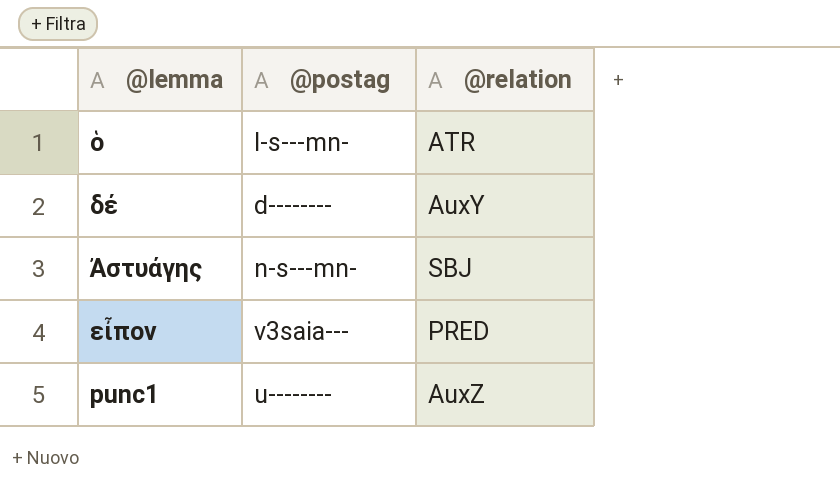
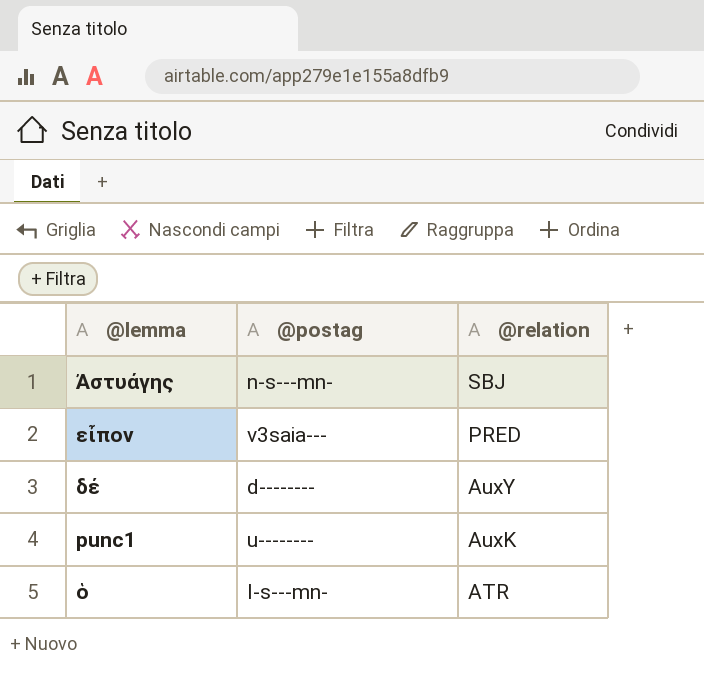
row order: none -> @relation descending
punc1 | @relation: AuxZ -> AuxK

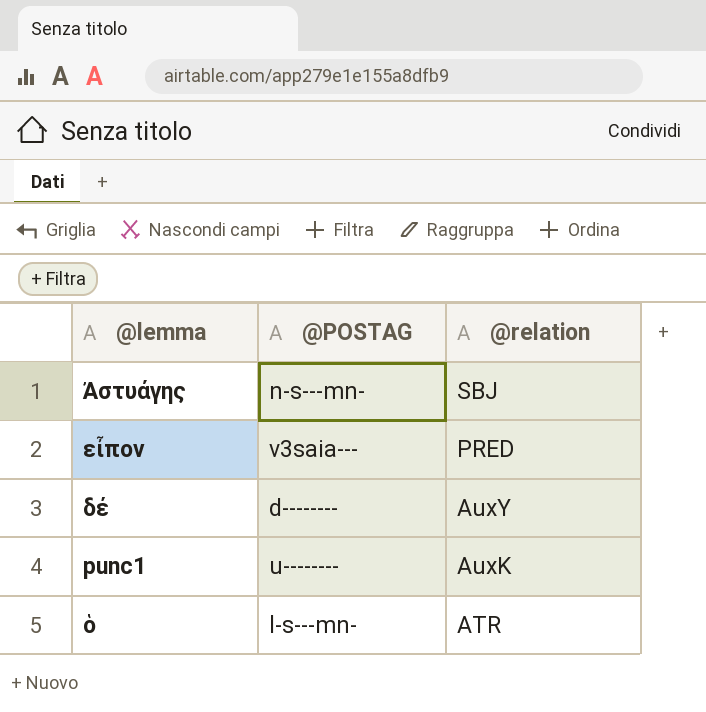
column name: @postag -> @POSTAG

